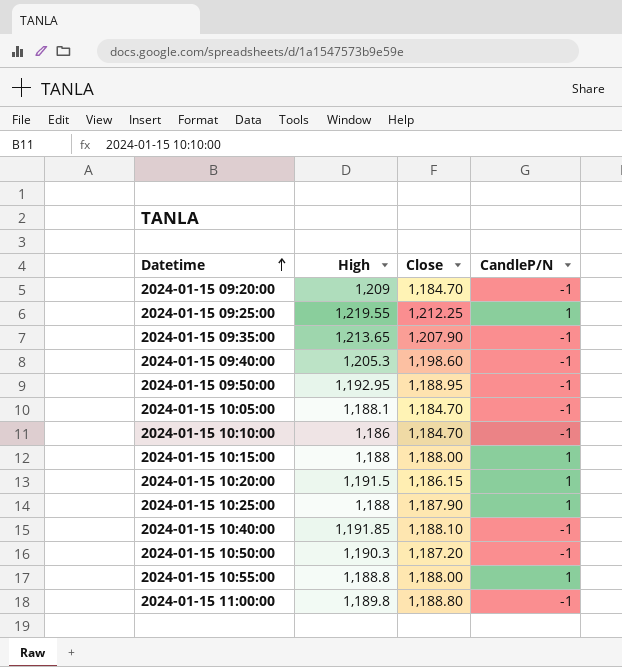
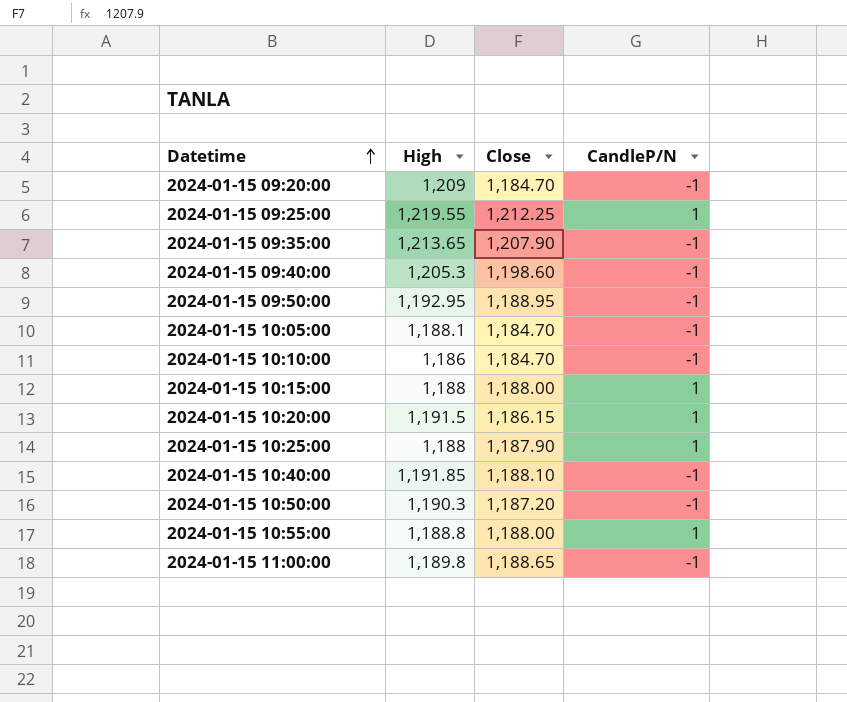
2024-01-15 11:00:00 | Close: 1,188.80 -> 1,188.65

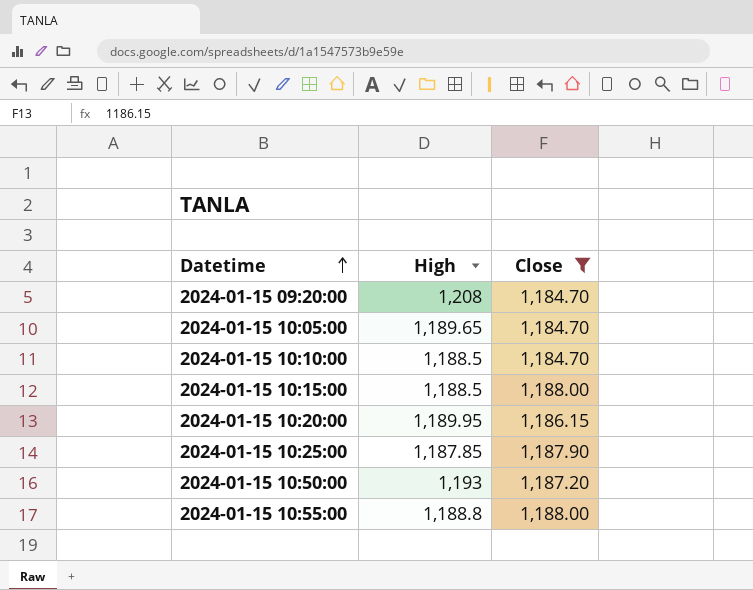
filter: none -> Close <= 1,188.00
column CandleP/N | position: 4 -> none
2024-01-15 09:20:00 | High: 1,209 -> 1,208
2024-01-15 10:05:00 | High: 1,188.1 -> 1,189.65
2024-01-15 10:10:00 | High: 1,186 -> 1,188.5
2024-01-15 10:15:00 | High: 1,188 -> 1,188.5
2024-01-15 10:20:00 | High: 1,191.5 -> 1,189.95
2024-01-15 10:25:00 | High: 1,188 -> 1,187.85
2024-01-15 10:50:00 | High: 1,190.3 -> 1,193

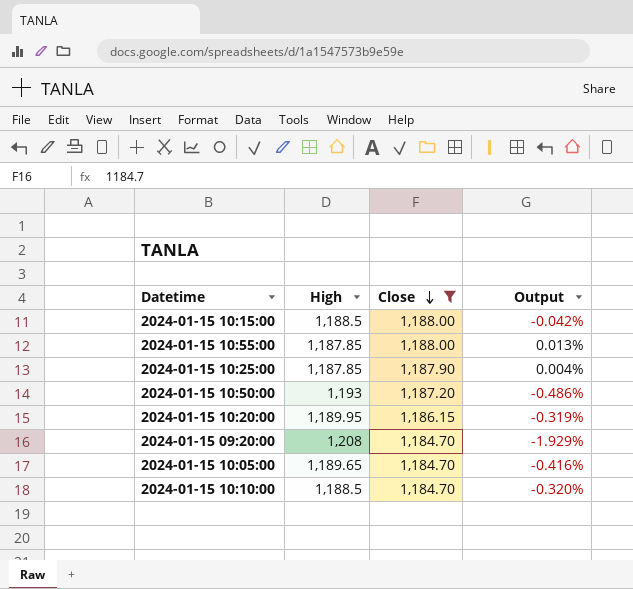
row order: Datetime ascending -> Close descending
column Output | formula: none -> ([Close] - [High]) / [High]
2024-01-15 10:55:00 | High: 1,188.8 -> 1,187.85

